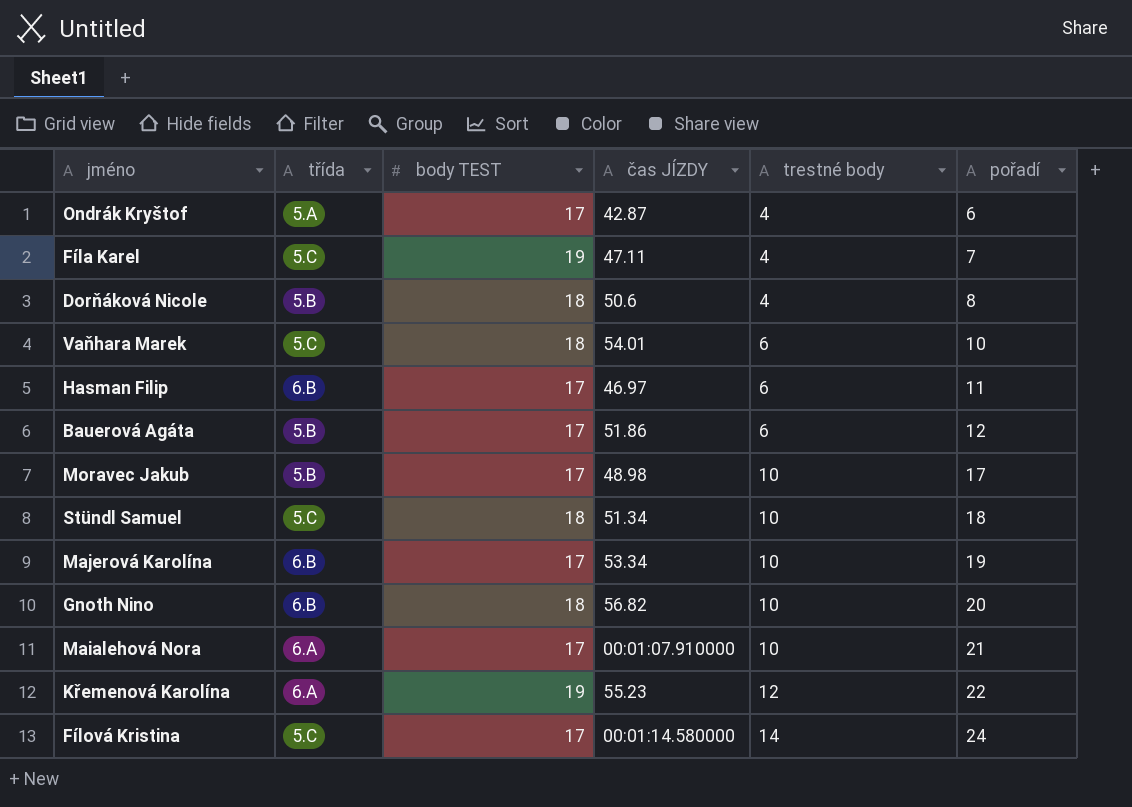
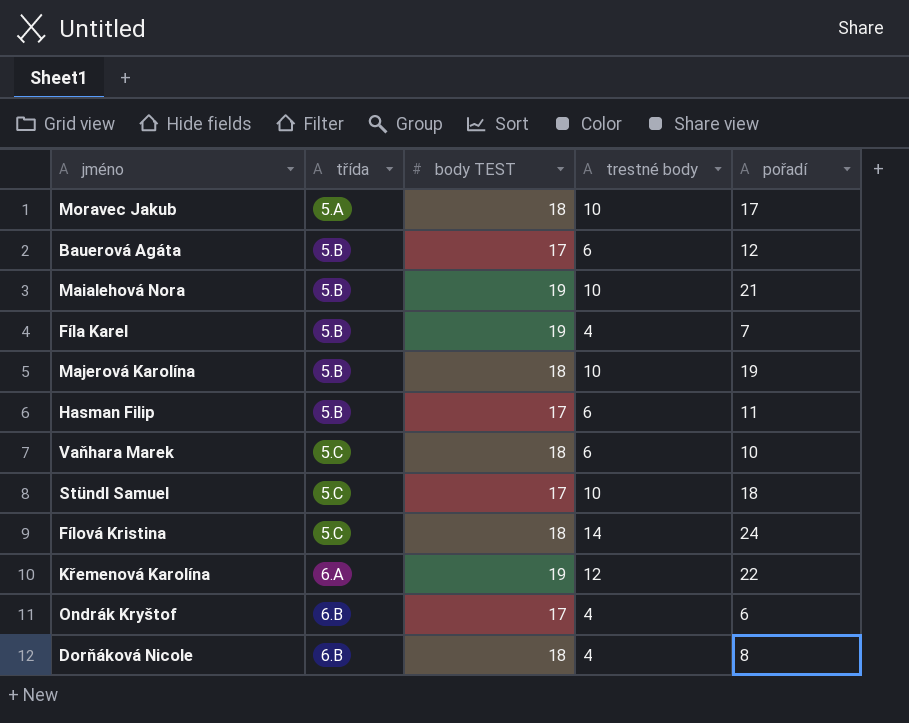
row order: trestné body ascending -> třída ascending
column čas JÍZDY | position: 4 -> none
row Gnoth Nino: 6.B | 18 | 56.82 | 10 | 20 -> none
Moravec Jakub | třída: 5.B -> 5.A
Moravec Jakub | body TEST: 17 -> 18
Maialehová Nora | třída: 6.A -> 5.B
Maialehová Nora | body TEST: 17 -> 19
Fíla Karel | třída: 5.C -> 5.B
Majerová Karolína | třída: 6.B -> 5.B
Majerová Karolína | body TEST: 17 -> 18
Hasman Filip | třída: 6.B -> 5.B
Stündl Samuel | body TEST: 18 -> 17
Fílová Kristina | body TEST: 17 -> 18
Ondrák Kryštof | třída: 5.A -> 6.B
Dorňáková Nicole | třída: 5.B -> 6.B

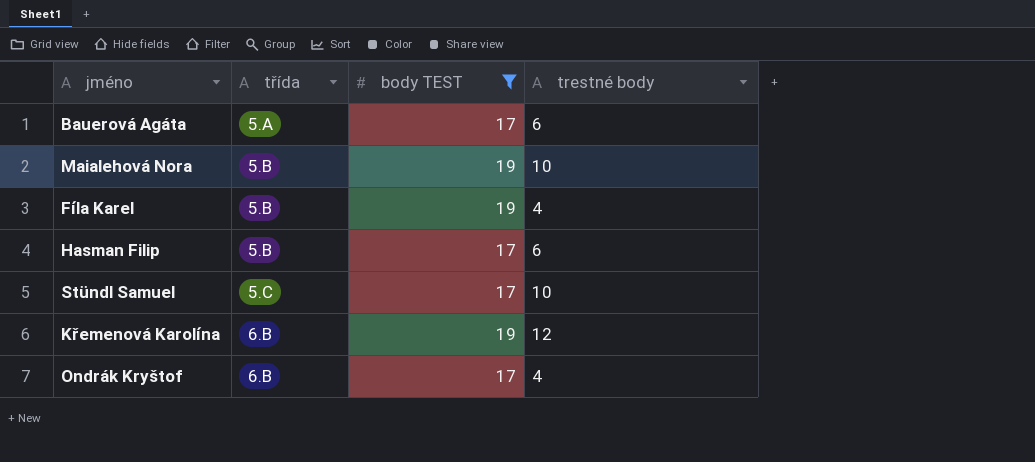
filter: none -> body TEST != 18
column pořadí | position: 5 -> none
Bauerová Agáta | třída: 5.B -> 5.A
Křemenová Karolína | třída: 6.A -> 6.B

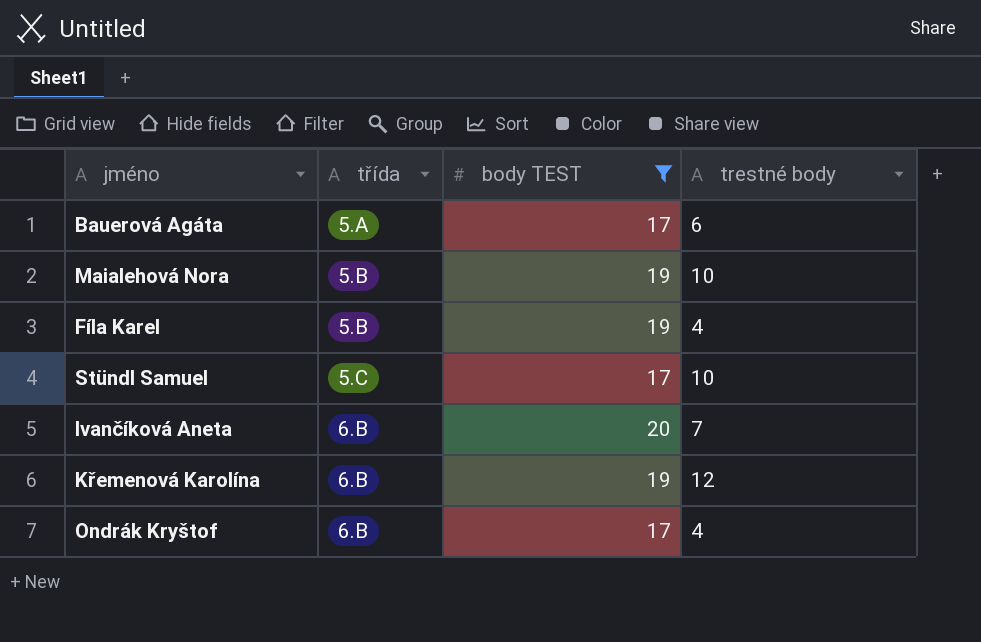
row Hasman Filip: 5.B | 17 | 6 -> none
row Ivančíková Aneta: none -> 6.B | 20 | 7

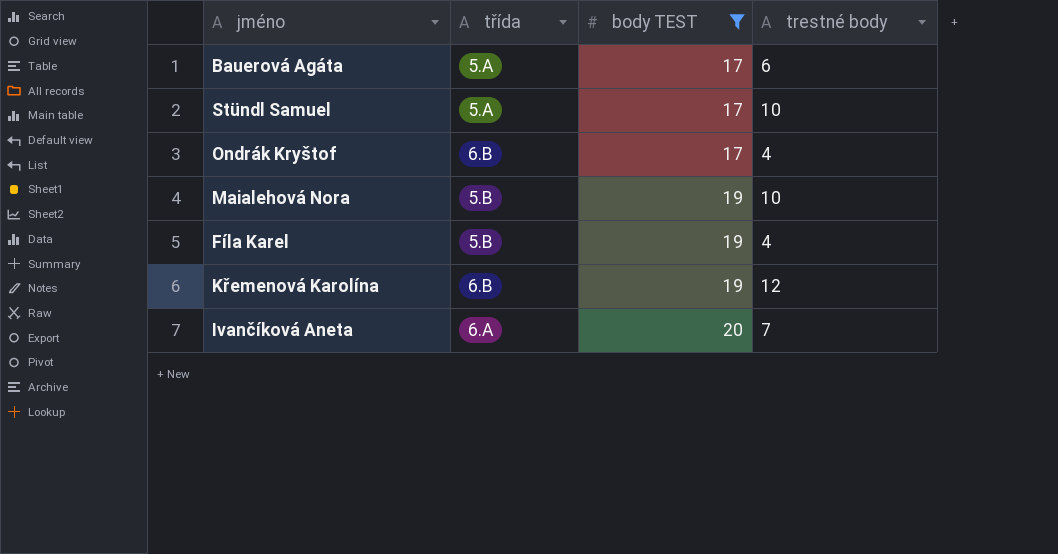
row order: třída ascending -> body TEST ascending
Stündl Samuel | třída: 5.C -> 5.A
Ivančíková Aneta | třída: 6.B -> 6.A

